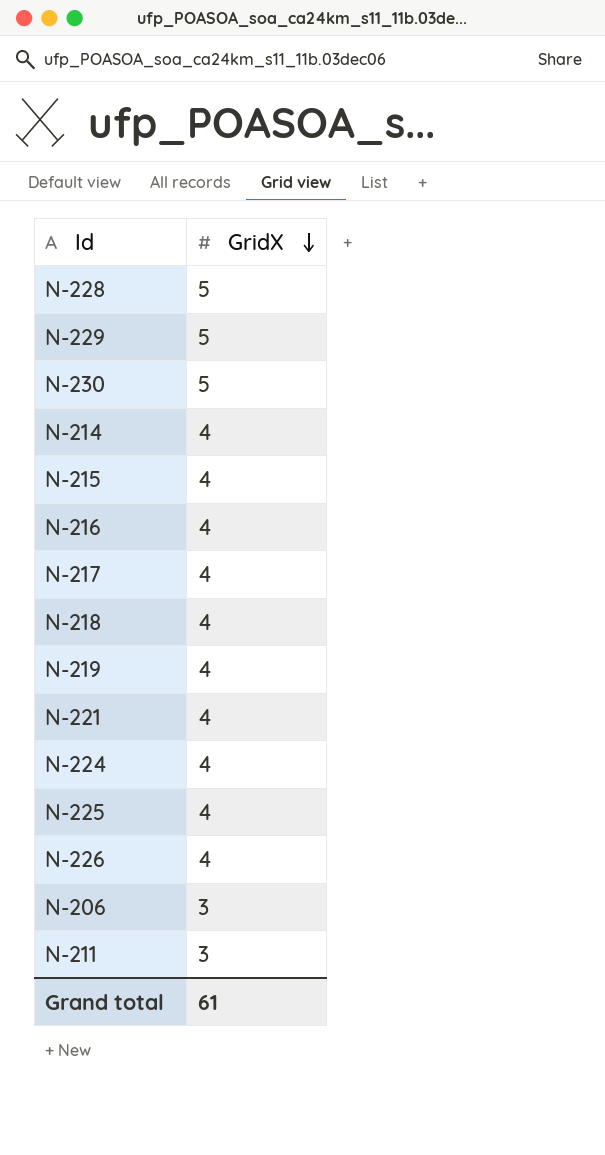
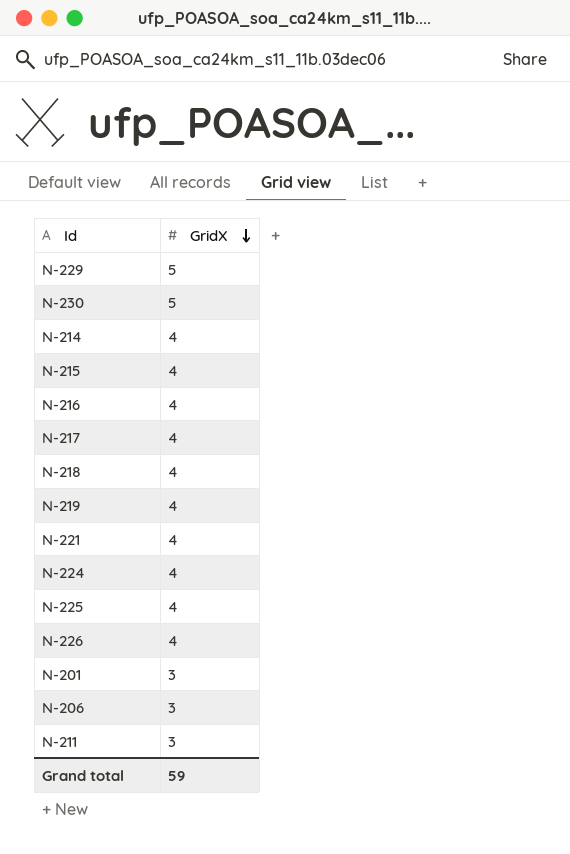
row N-228: 5 -> none
row N-201: none -> 3
Grand total | GridX: 61 -> 59

